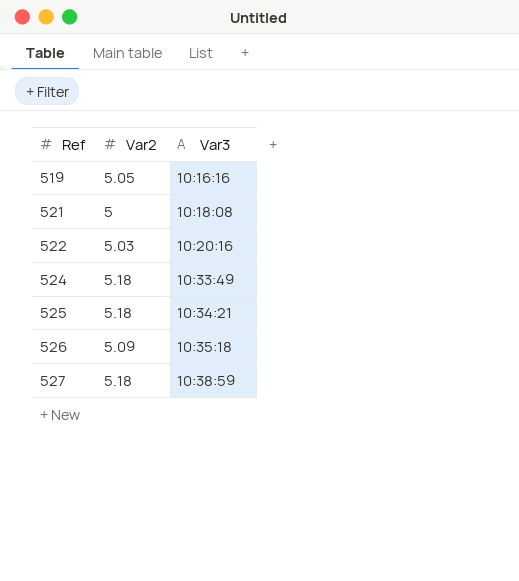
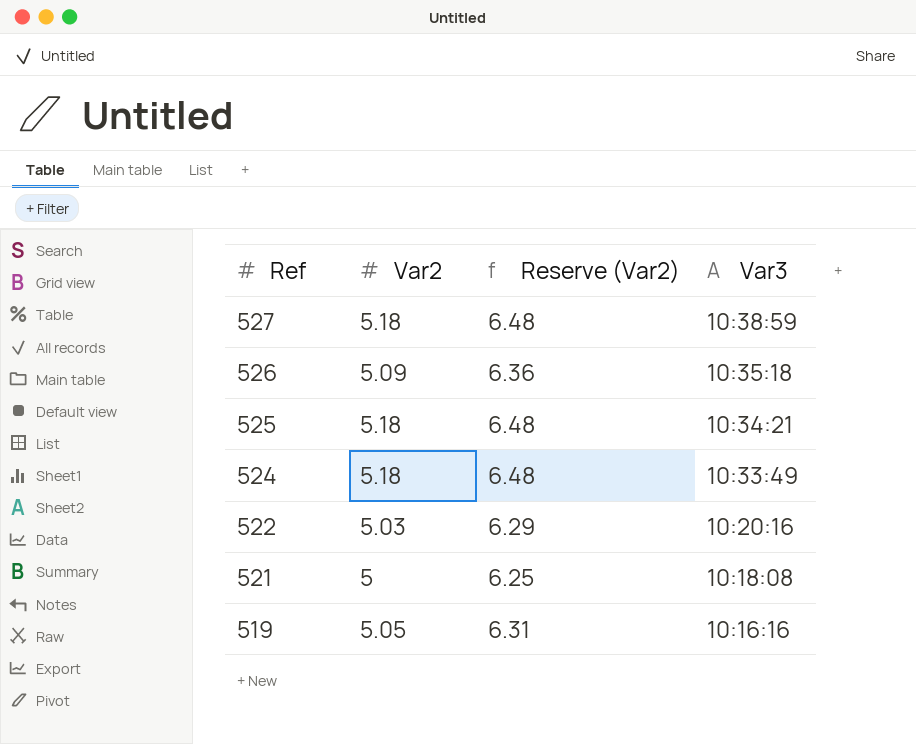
row order: Ref ascending -> Ref descending
column Reserve (Var2) | formula: none -> [Var2] * 1.25

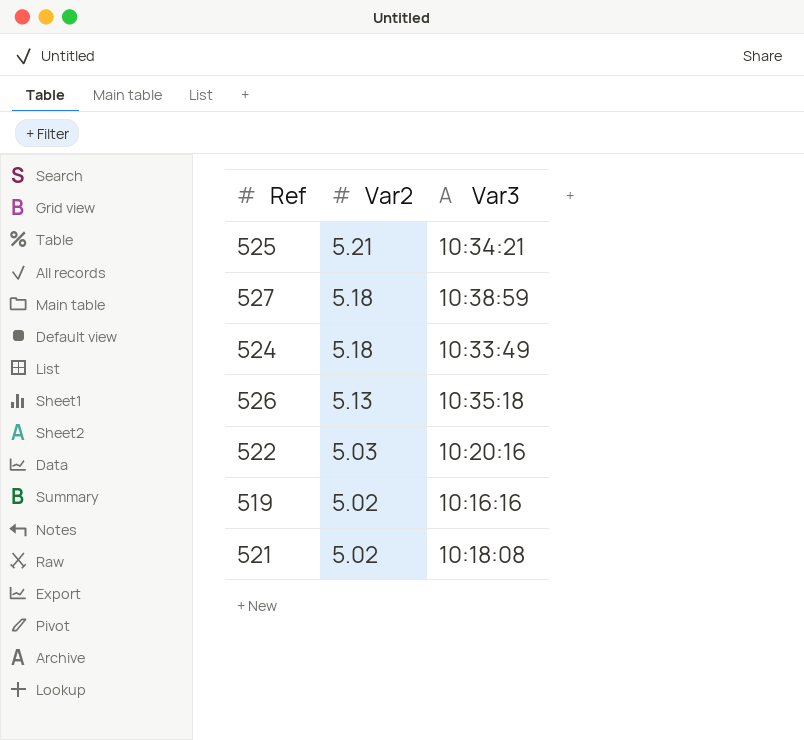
row order: Ref descending -> Var2 descending
column Reserve (Var2) | formula: [Var2] * 1.25 -> none
525 | Var2: 5.18 -> 5.21
526 | Var2: 5.09 -> 5.13
519 | Var2: 5.05 -> 5.02
521 | Var2: 5 -> 5.02

